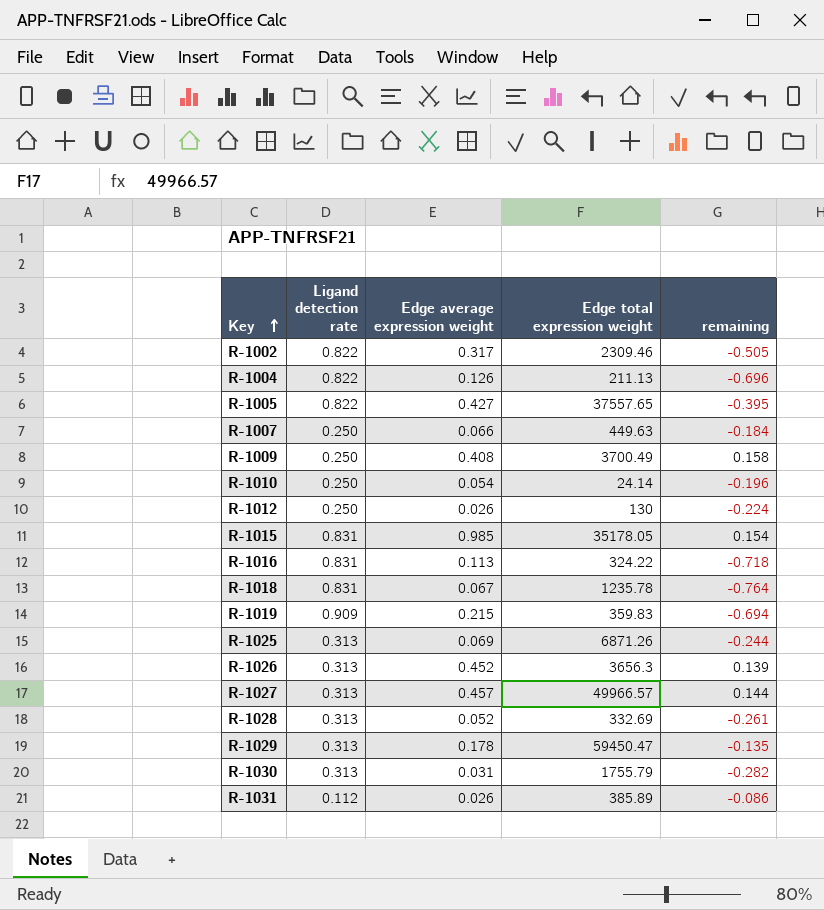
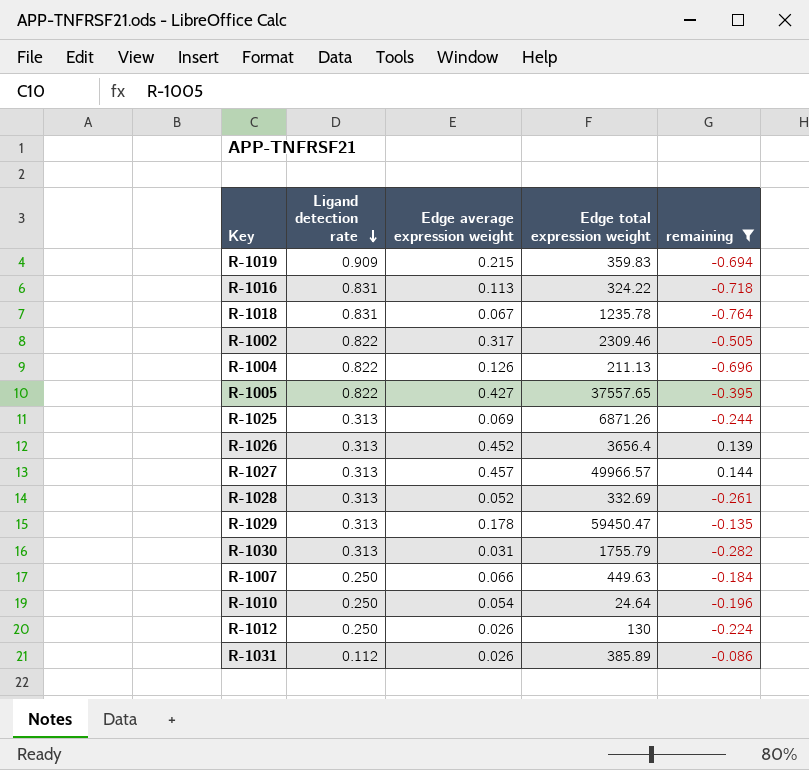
filter: none -> remaining <= 0.144
row order: Key ascending -> Ligand detection rate descending
R-1026 | Edge total expression weight: 3656.3 -> 3656.4
R-1010 | Edge total expression weight: 24.14 -> 24.64

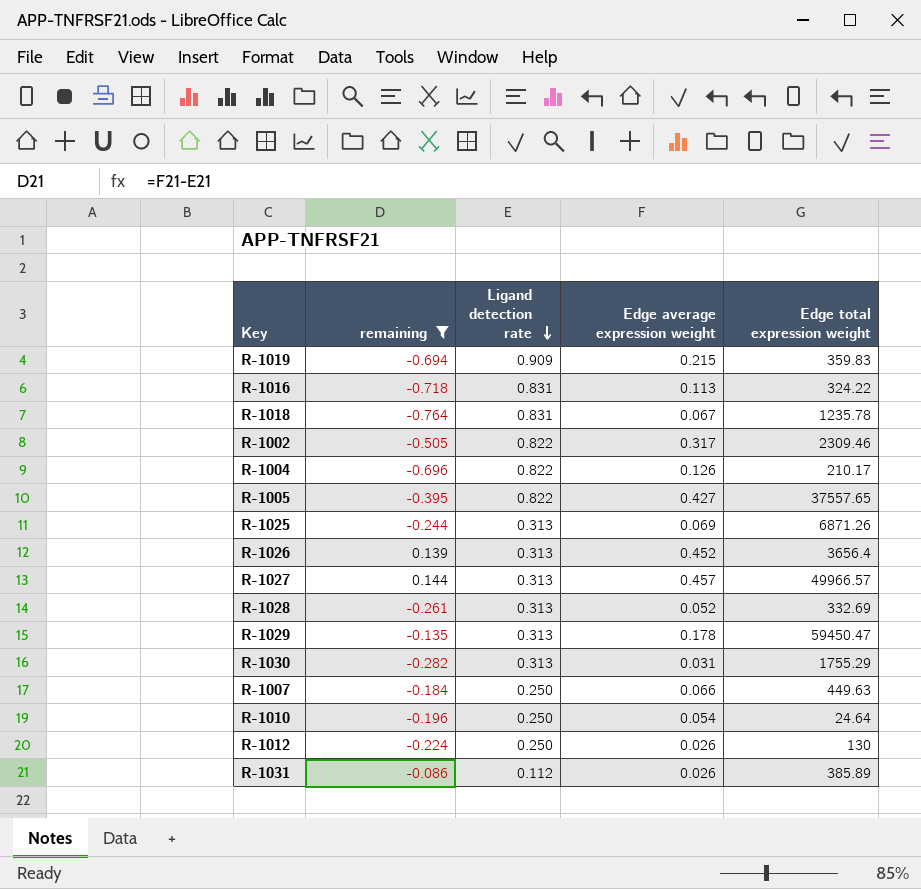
column remaining | position: 5 -> 2
R-1004 | Edge total expression weight: 211.13 -> 210.17
R-1030 | Edge total expression weight: 1755.79 -> 1755.29

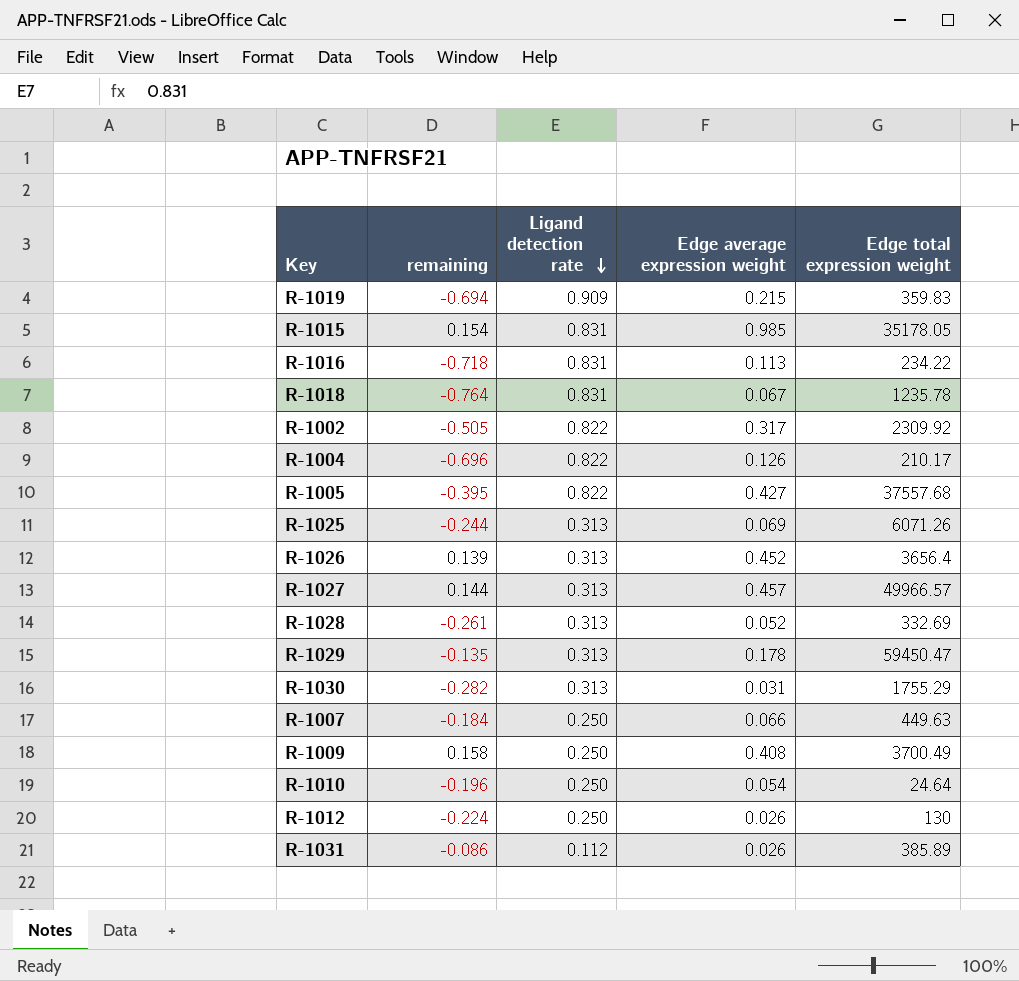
filter: remaining <= 0.144 -> none
R-1016 | Edge total expression weight: 324.22 -> 234.22
R-1002 | Edge total expression weight: 2309.46 -> 2309.92
R-1005 | Edge total expression weight: 37557.65 -> 37557.68
R-1025 | Edge total expression weight: 6871.26 -> 6071.26

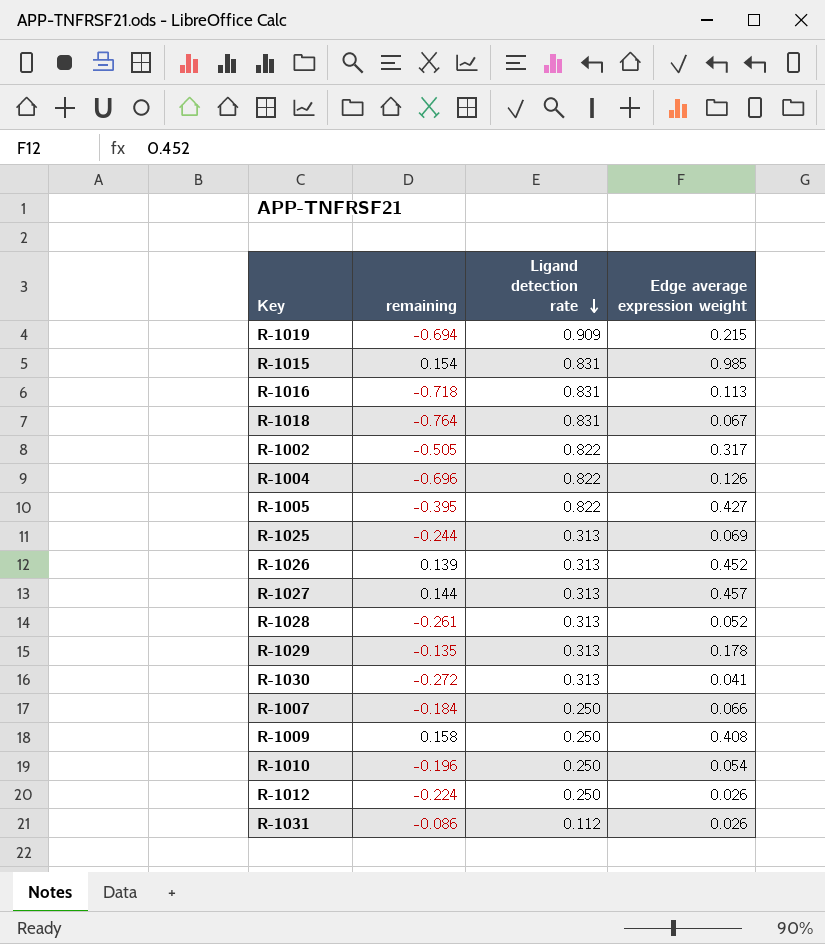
column Edge total expression weight | position: 5 -> none
R-1030 | remaining: -0.282 -> -0.272
R-1030 | Edge average expression weight: 0.031 -> 0.041

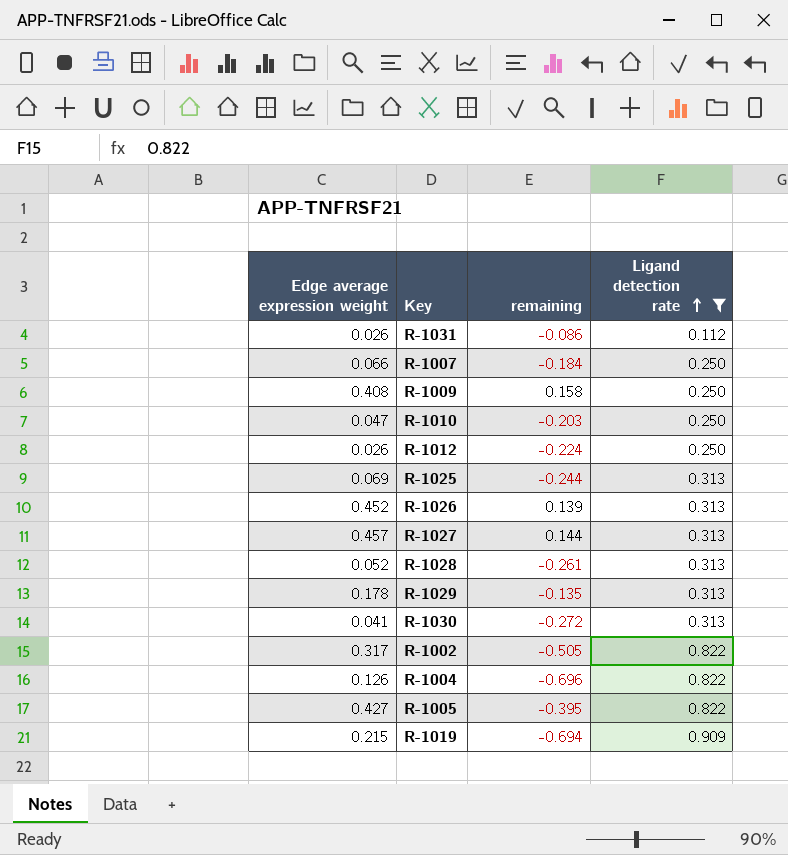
filter: none -> Ligand detection rate != 0.831
row order: Ligand detection rate descending -> Ligand detection rate ascending
column Edge average expression weight | position: 4 -> 1
R-1010 | Edge average expression weight: 0.054 -> 0.047
R-1010 | remaining: -0.196 -> -0.203

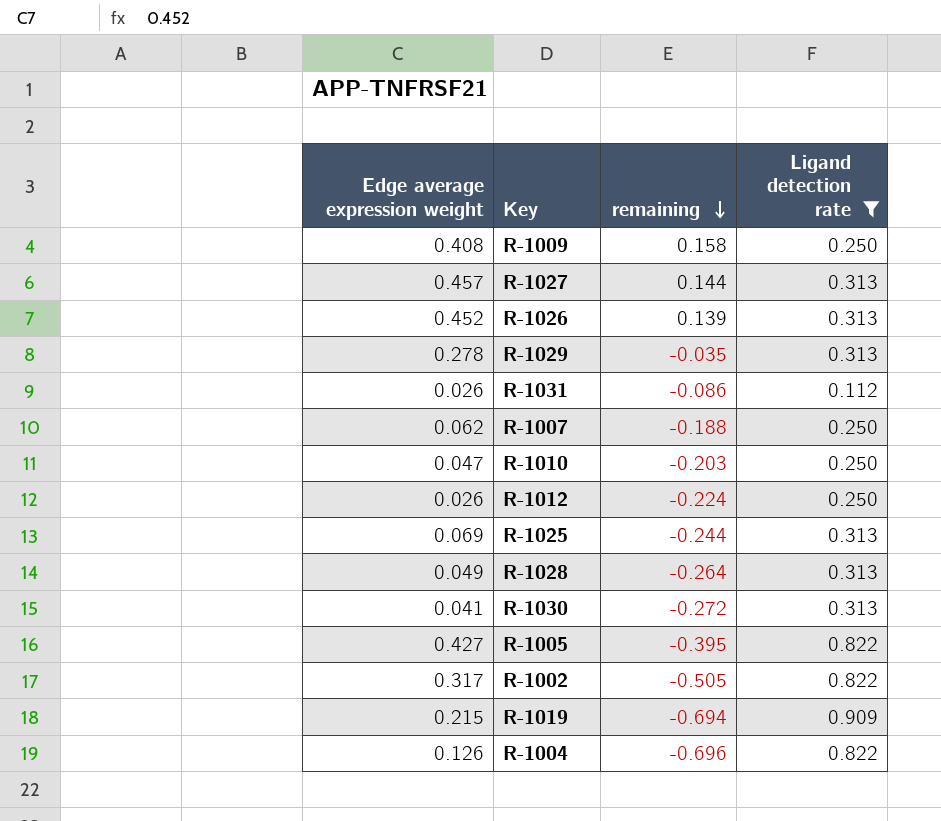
row order: Ligand detection rate ascending -> remaining descending
R-1029 | Edge average expression weight: 0.178 -> 0.278
R-1029 | remaining: -0.135 -> -0.035
R-1007 | Edge average expression weight: 0.066 -> 0.062
R-1007 | remaining: -0.184 -> -0.188
R-1028 | Edge average expression weight: 0.052 -> 0.049
R-1028 | remaining: -0.261 -> -0.264

